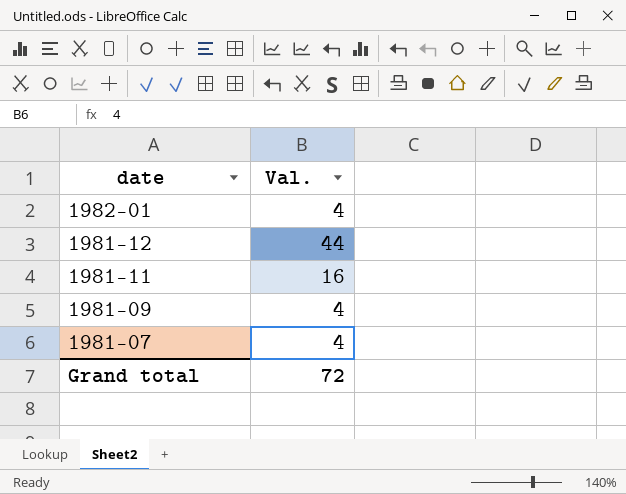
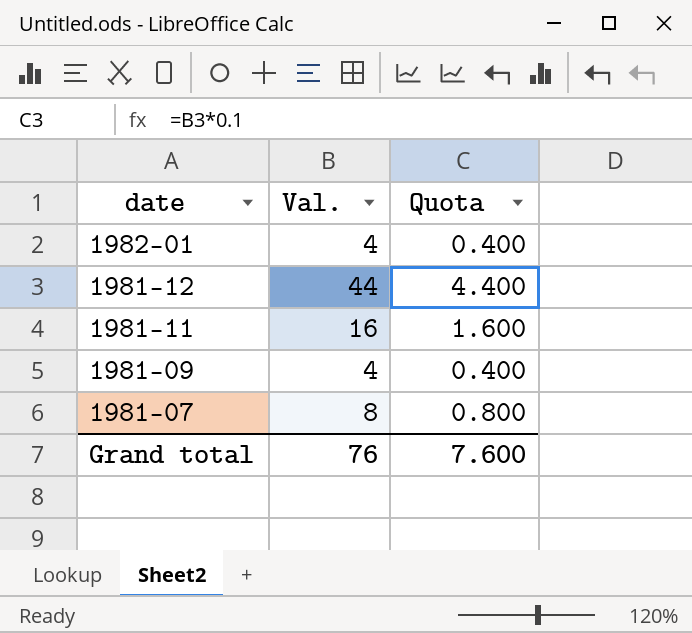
column Quota | formula: none -> [Val.] * 0.1
1981-07 | Val.: 4 -> 8
Grand total | Val.: 72 -> 76

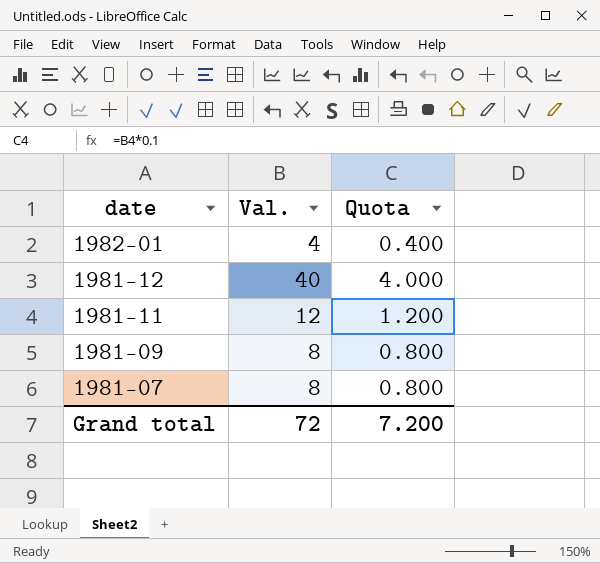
1981-12 | Val.: 44 -> 40
1981-12 | Quota: 4.400 -> 4.000
1981-11 | Val.: 16 -> 12
1981-11 | Quota: 1.600 -> 1.200
1981-09 | Val.: 4 -> 8
1981-09 | Quota: 0.400 -> 0.800
Grand total | Val.: 76 -> 72
Grand total | Quota: 7.600 -> 7.200

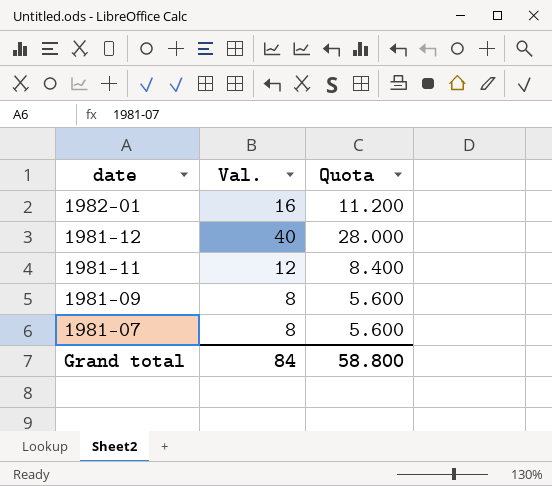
column Quota | formula: [Val.] * 0.1 -> [Val.] * 0.7
1982-01 | Val.: 4 -> 16
Grand total | Val.: 72 -> 84
Grand total | Quota: 7.200 -> 58.800

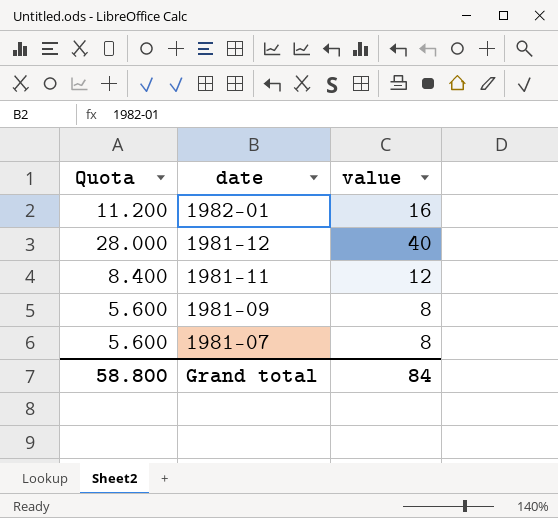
column Quota | position: 3 -> 1
column name: Val. -> value

